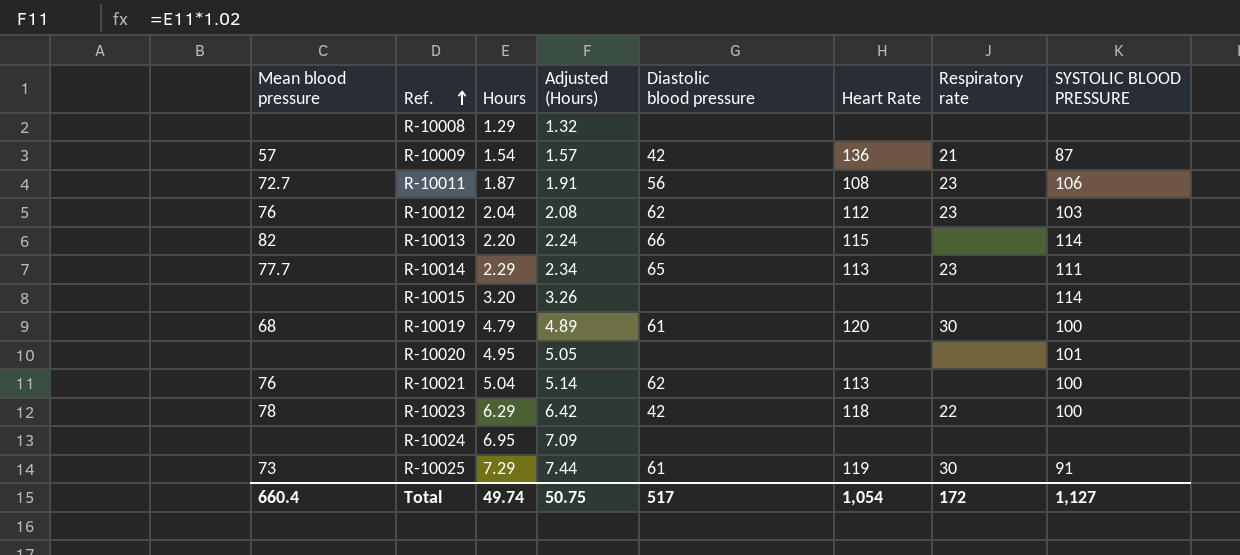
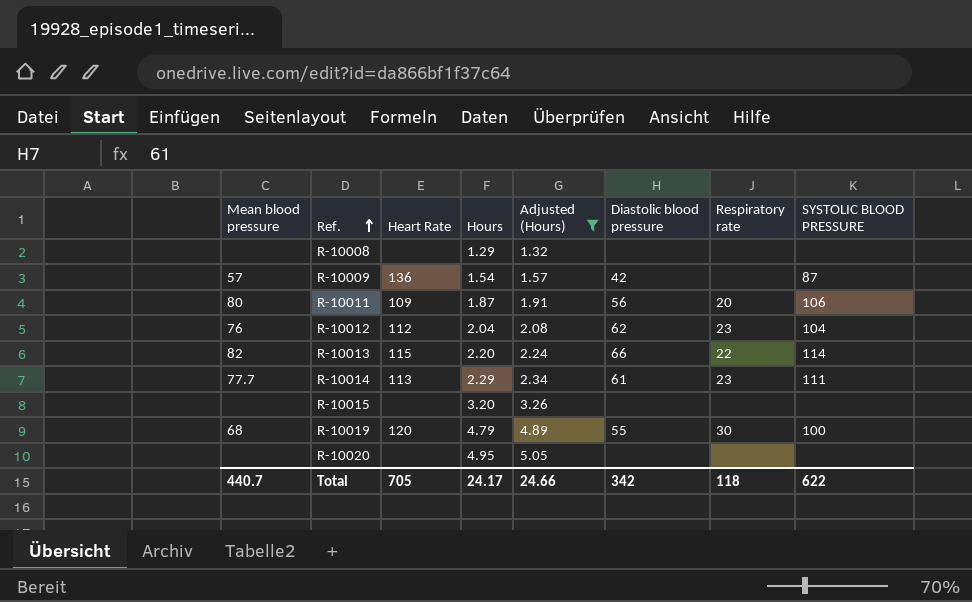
filter: none -> Adjusted (Hours) <= 5.05
column Heart Rate | position: 6 -> 3
R-10009 | Respiratory rate: 21 -> none
R-10011 | Mean blood pressure: 72.7 -> 80
R-10011 | Heart Rate: 108 -> 109
R-10011 | Respiratory rate: 23 -> 20
R-10012 | SYSTOLIC BLOOD PRESSURE: 103 -> 104
R-10013 | Respiratory rate: none -> 22
R-10014 | Diastolic blood pressure: 65 -> 61
R-10015 | SYSTOLIC BLOOD PRESSURE: 114 -> none
R-10019 | Diastolic blood pressure: 61 -> 55
R-10020 | SYSTOLIC BLOOD PRESSURE: 101 -> none
Total | Mean blood pressure: 660.4 -> 440.7
Total | Heart Rate: 1,054 -> 705
Total | Hours: 49.74 -> 24.17
Total | Adjusted (Hours): 50.75 -> 24.66
Total | Diastolic blood pressure: 517 -> 342
Total | Respiratory rate: 172 -> 118
Total | SYSTOLIC BLOOD PRESSURE: 1,127 -> 622

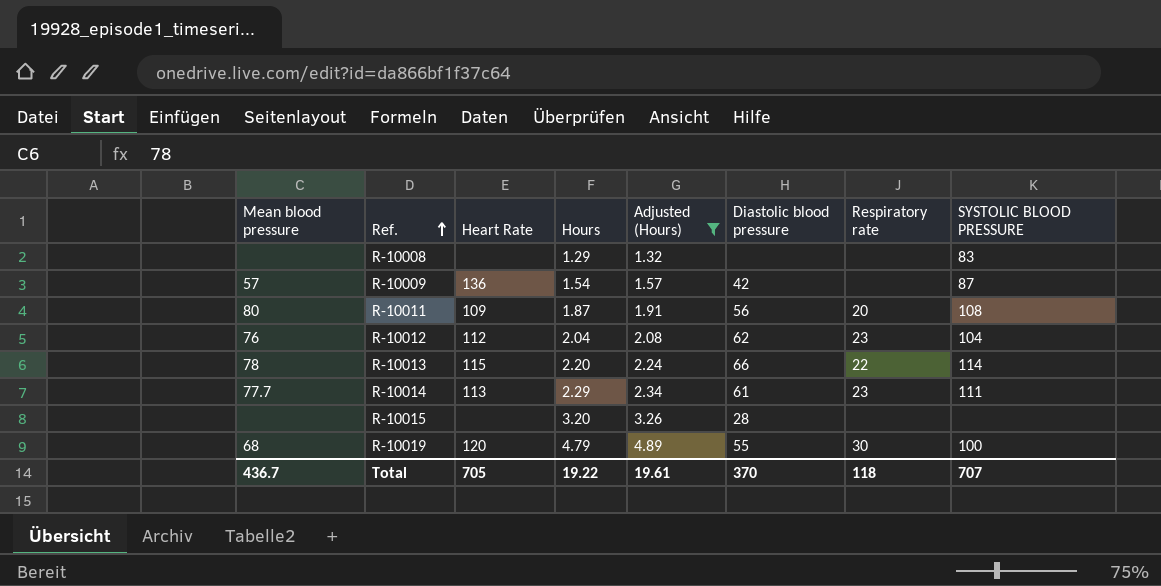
row R-10020: none | none | 4.95 | 5.05 | none | none | none -> none
R-10008 | SYSTOLIC BLOOD PRESSURE: none -> 83
R-10011 | SYSTOLIC BLOOD PRESSURE: 106 -> 108
R-10013 | Mean blood pressure: 82 -> 78
R-10015 | Diastolic blood pressure: none -> 28
Total | Mean blood pressure: 440.7 -> 436.7
Total | Hours: 24.17 -> 19.22
Total | Adjusted (Hours): 24.66 -> 19.61
Total | Diastolic blood pressure: 342 -> 370
Total | SYSTOLIC BLOOD PRESSURE: 622 -> 707

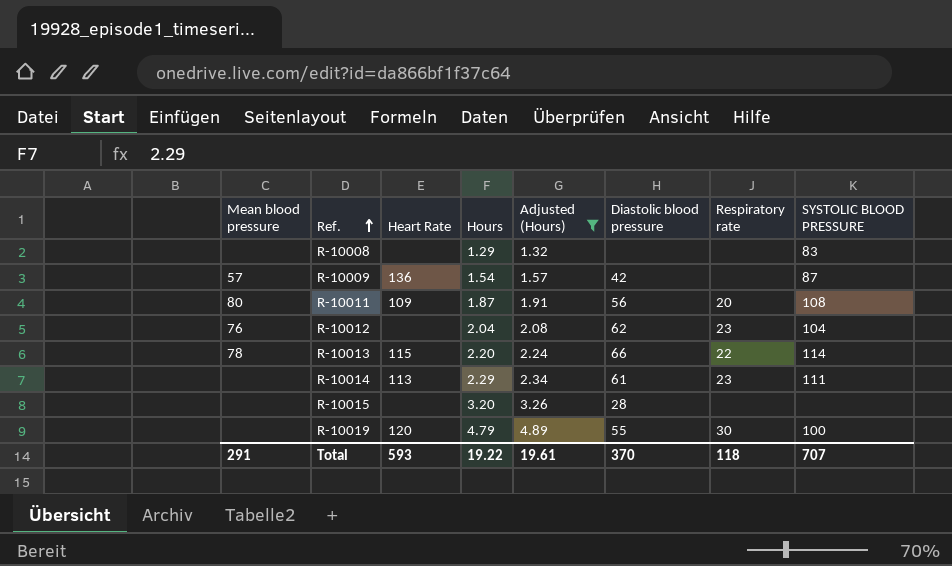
R-10012 | Heart Rate: 112 -> none
R-10014 | Mean blood pressure: 77.7 -> none
R-10019 | Mean blood pressure: 68 -> none
Total | Mean blood pressure: 436.7 -> 291
Total | Heart Rate: 705 -> 593

